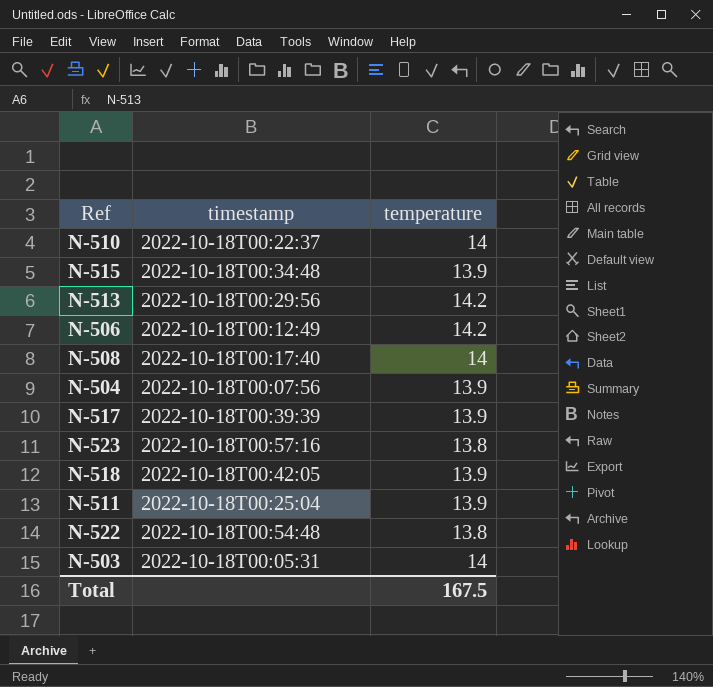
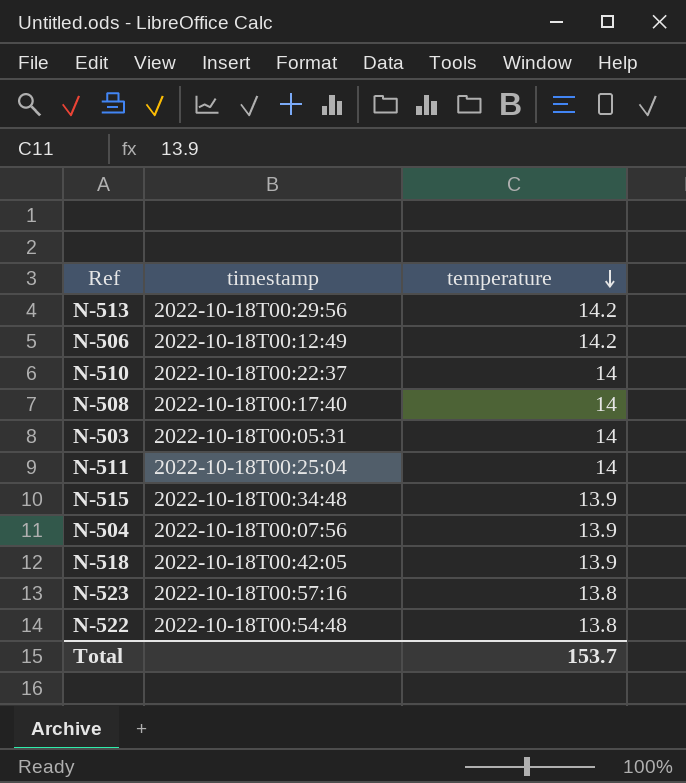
row order: none -> temperature descending
row N-517: 2022-10-18T00:39:39 | 13.9 -> none
N-511 | temperature: 13.9 -> 14
Total | temperature: 167.5 -> 153.7

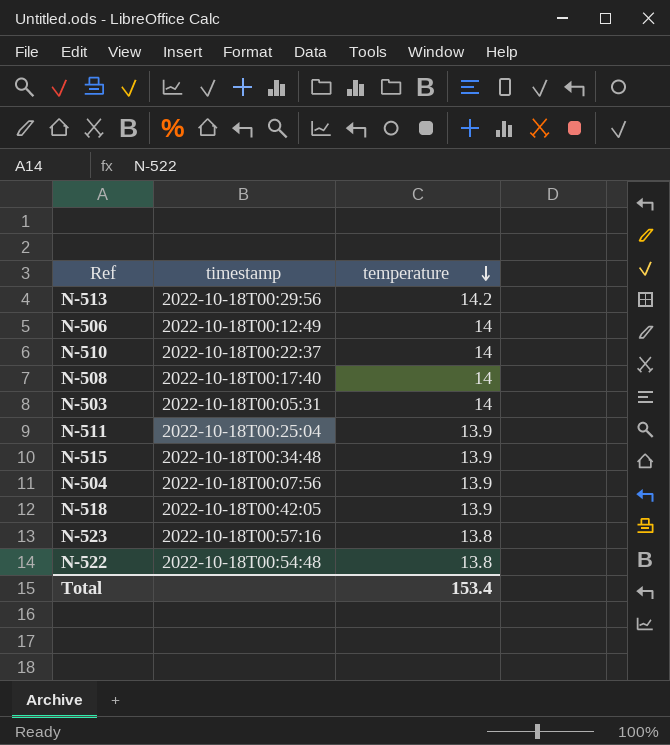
N-506 | temperature: 14.2 -> 14
N-511 | temperature: 14 -> 13.9
Total | temperature: 153.7 -> 153.4

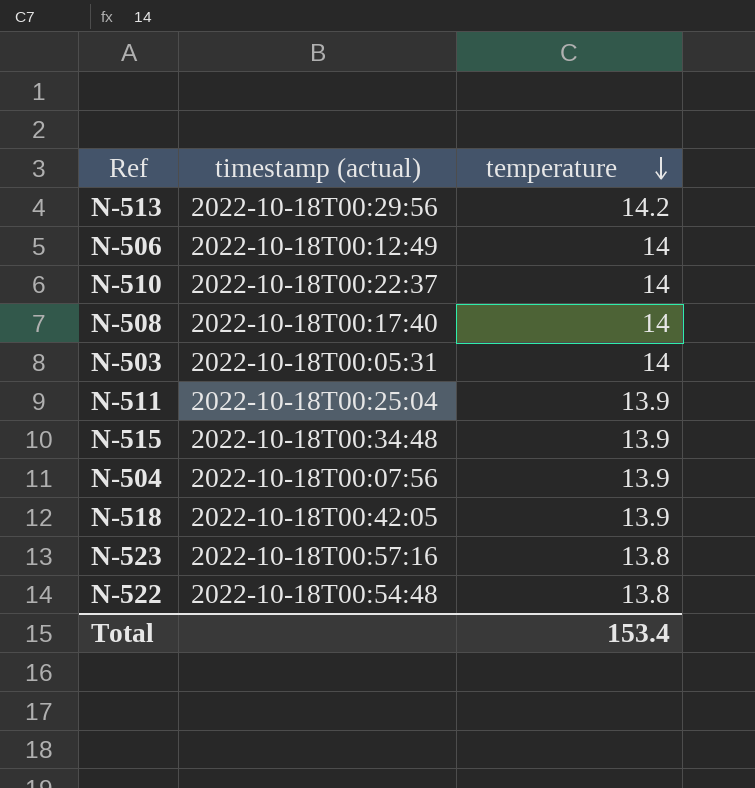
column name: timestamp -> timestamp (actual)

